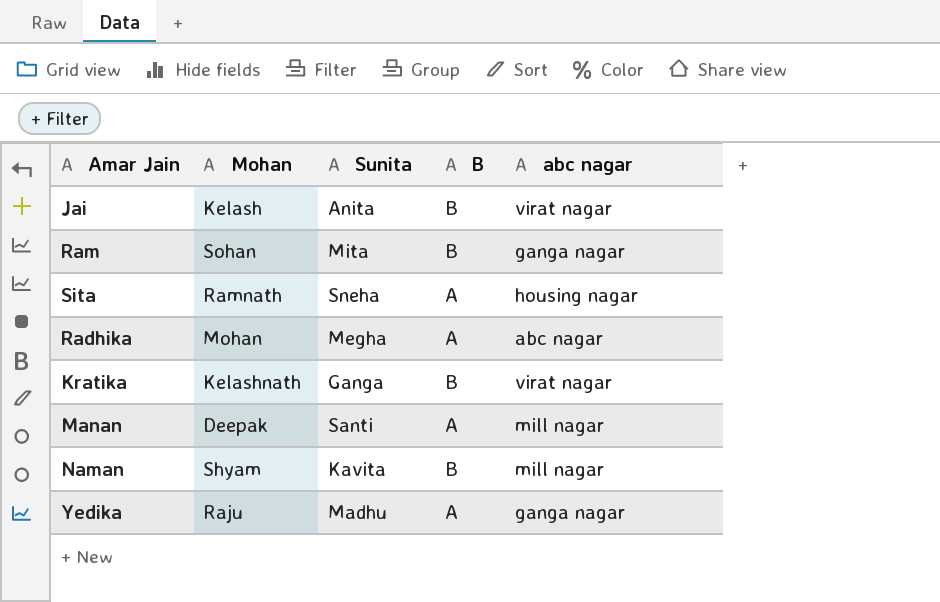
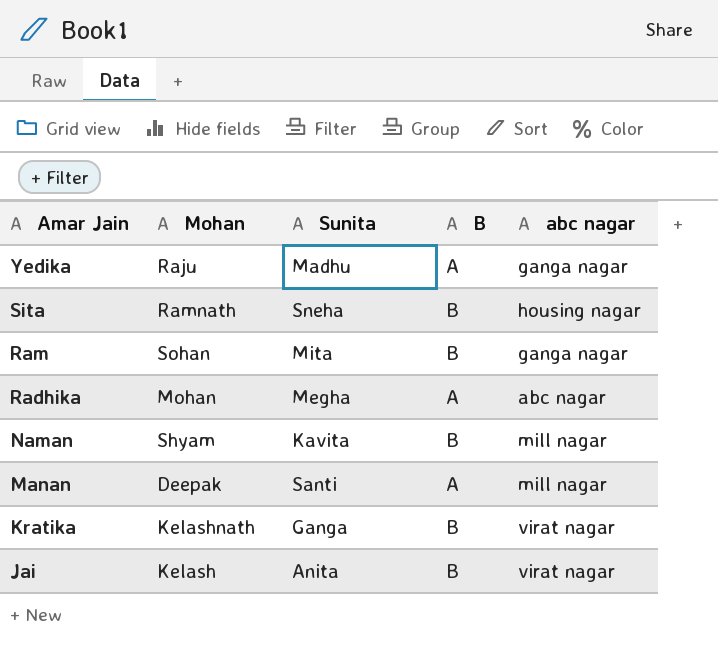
row order: none -> Amar Jain descending
Sita | B: A -> B

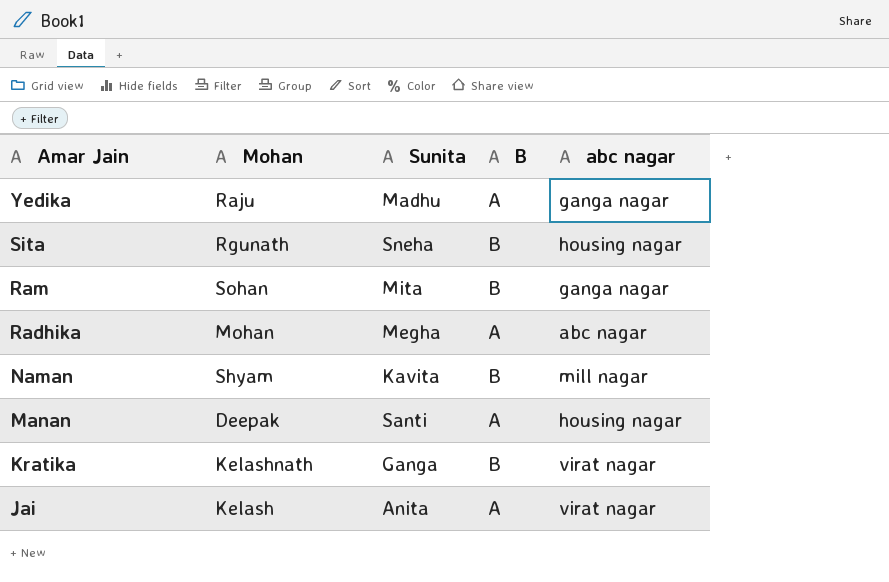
Sita | Mohan: Ramnath -> Rgunath
Manan | abc nagar: mill nagar -> housing nagar
Jai | B: B -> A

